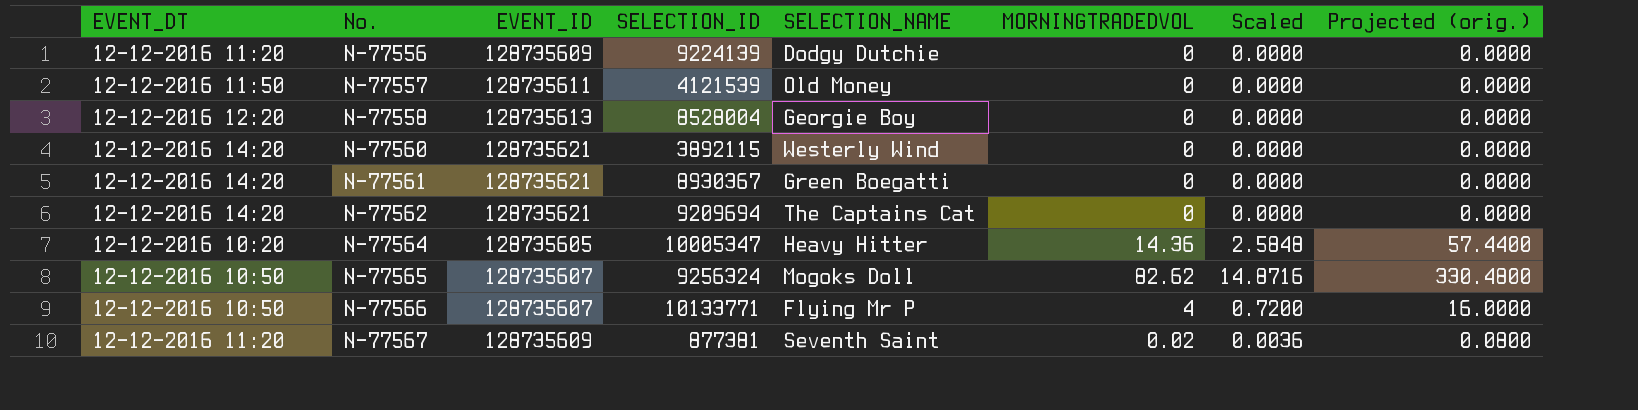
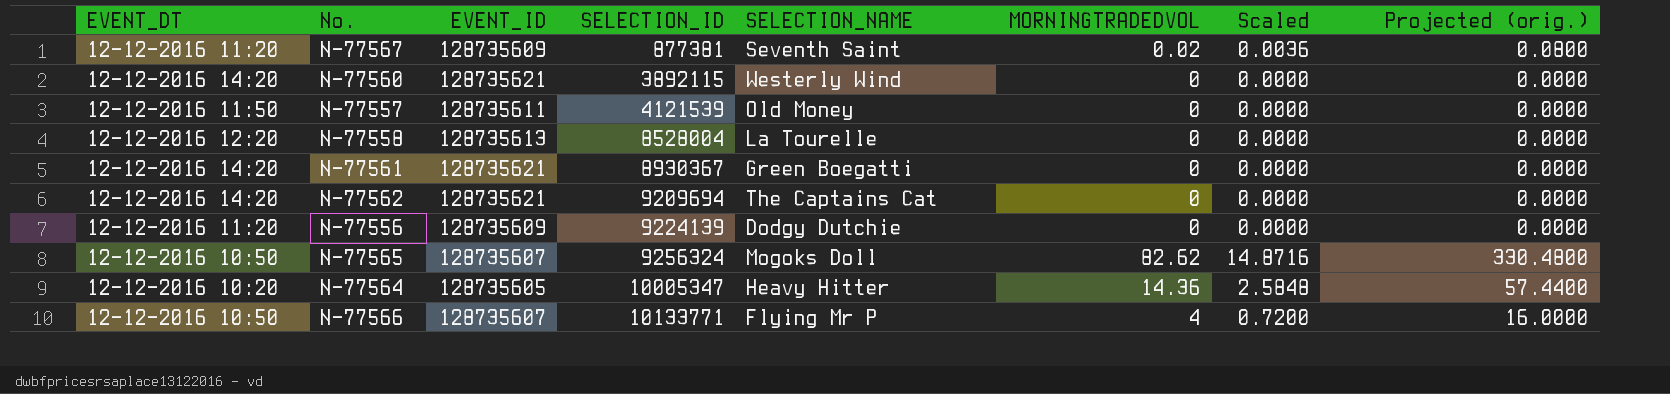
row order: No. ascending -> SELECTION_ID ascending
N-77558 | SELECTION_NAME: Georgie Boy -> La Tourelle

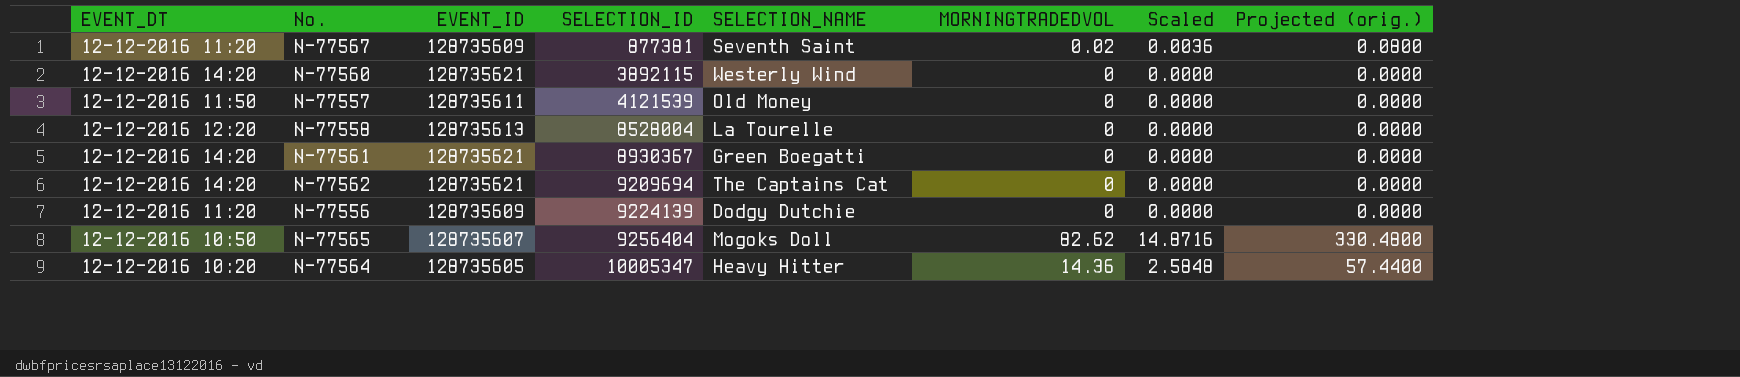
row N-77566: 12-12-2016 10:50 | 128735607 | 10133771 | Flying Mr P | 4 | 0.7200 | 16.0000 -> none
N-77565 | SELECTION_ID: 9256324 -> 9256404

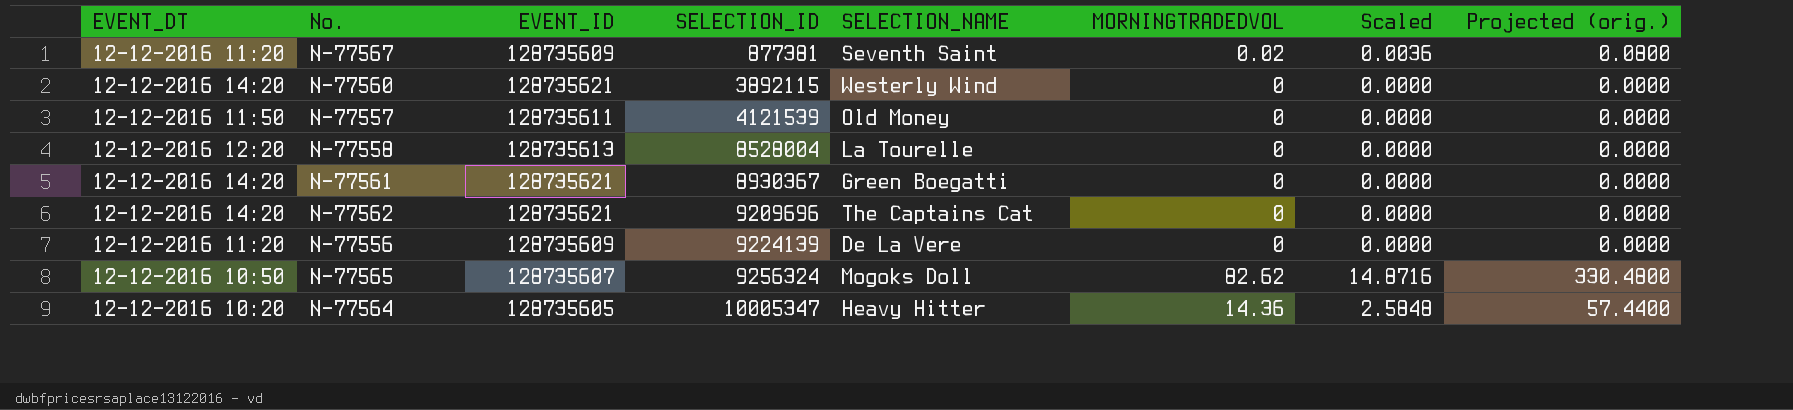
N-77562 | SELECTION_ID: 9209694 -> 9209696
N-77556 | SELECTION_NAME: Dodgy Dutchie -> De La Vere
N-77565 | SELECTION_ID: 9256404 -> 9256324

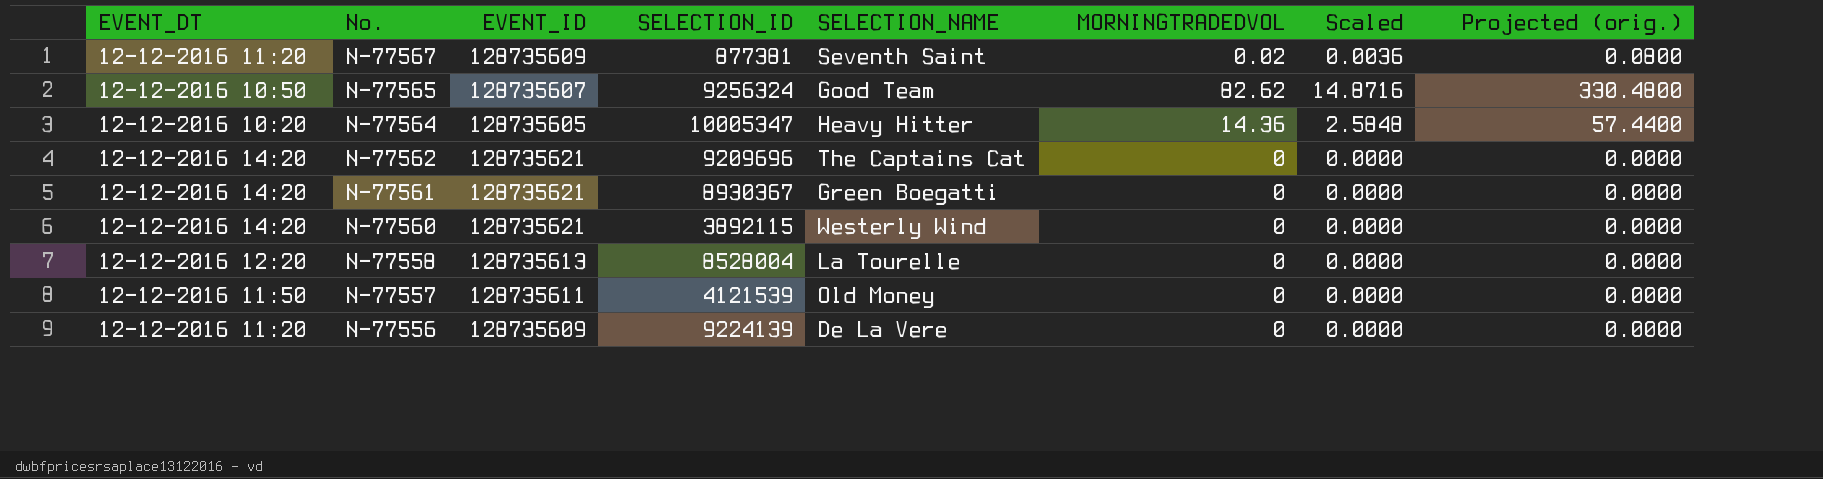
row order: SELECTION_ID ascending -> No. descending
N-77565 | SELECTION_NAME: Mogoks Doll -> Good Team

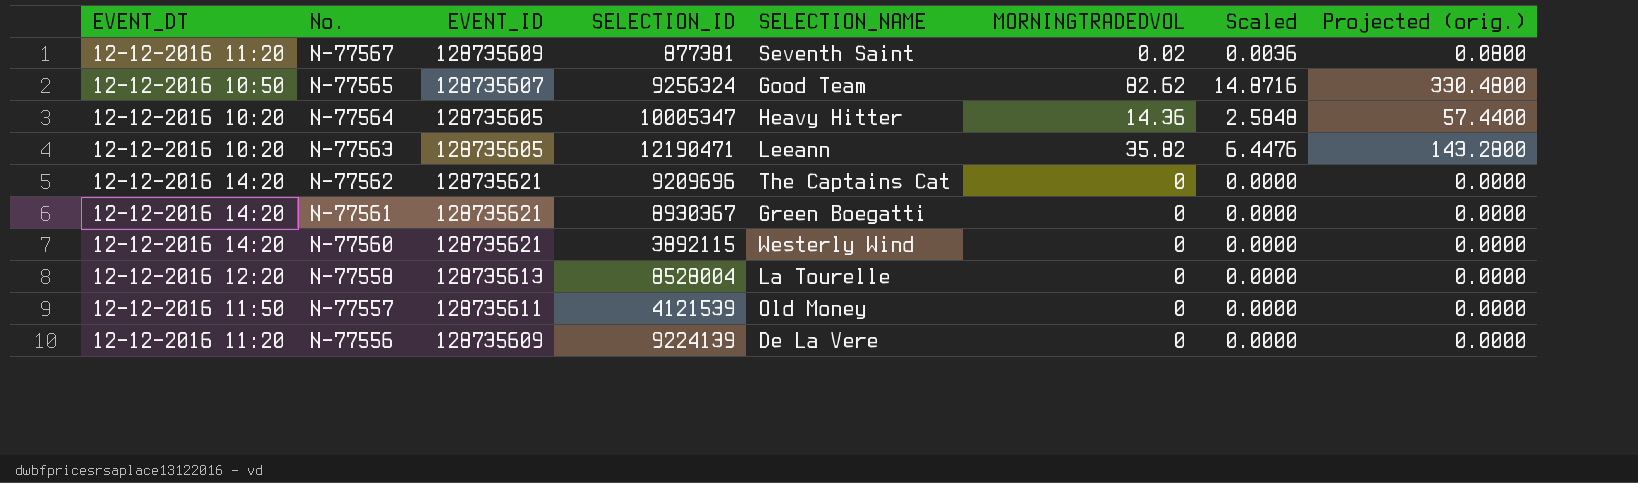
row N-77563: none -> 12-12-2016 10:20 | 128735605 | 12190471 | Leeann | 35.82 | 6.4476 | 143.2800

